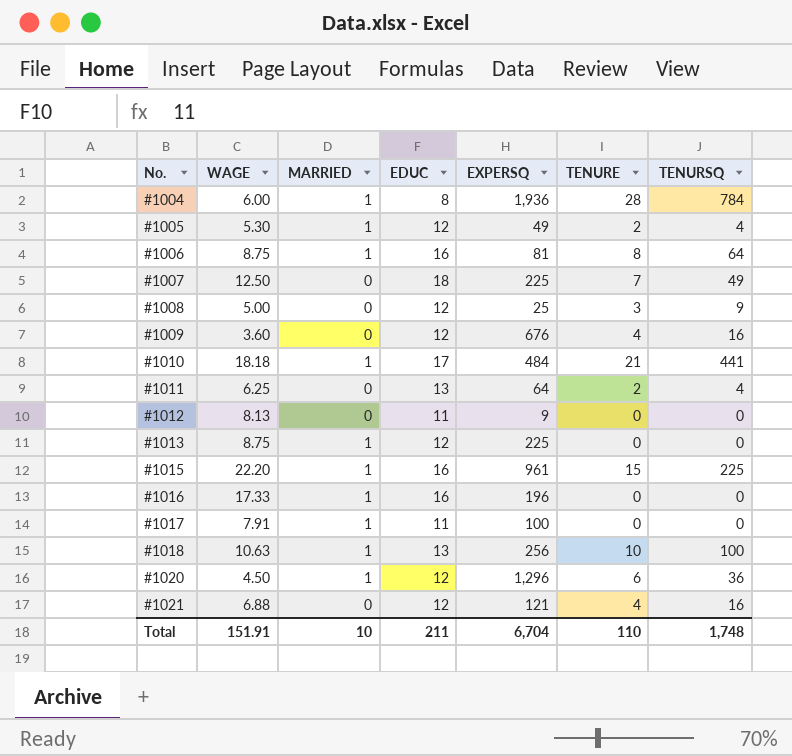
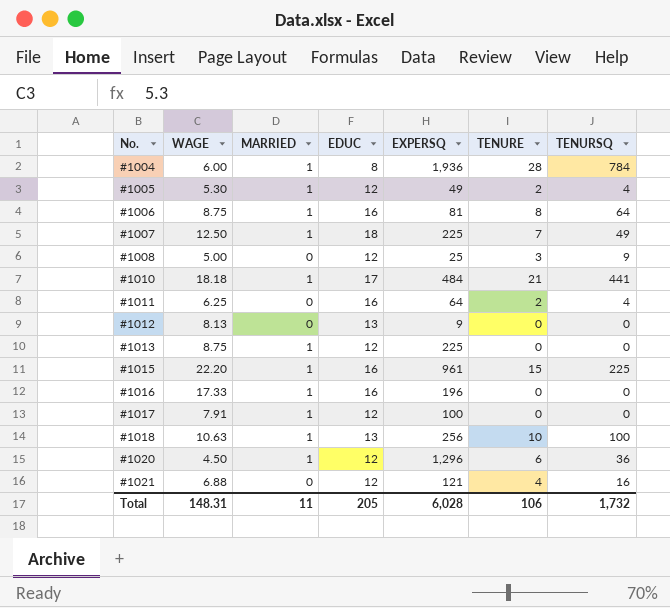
row #1009: 3.60 | 0 | 12 | 676 | 4 | 16 -> none
#1007 | MARRIED: 0 -> 1
#1011 | EDUC: 13 -> 16
#1012 | EDUC: 11 -> 13
#1017 | EDUC: 11 -> 12
Total | WAGE: 151.91 -> 148.31
Total | MARRIED: 10 -> 11
Total | EDUC: 211 -> 205
Total | EXPERSQ: 6,704 -> 6,028
Total | TENURE: 110 -> 106
Total | TENURSQ: 1,748 -> 1,732

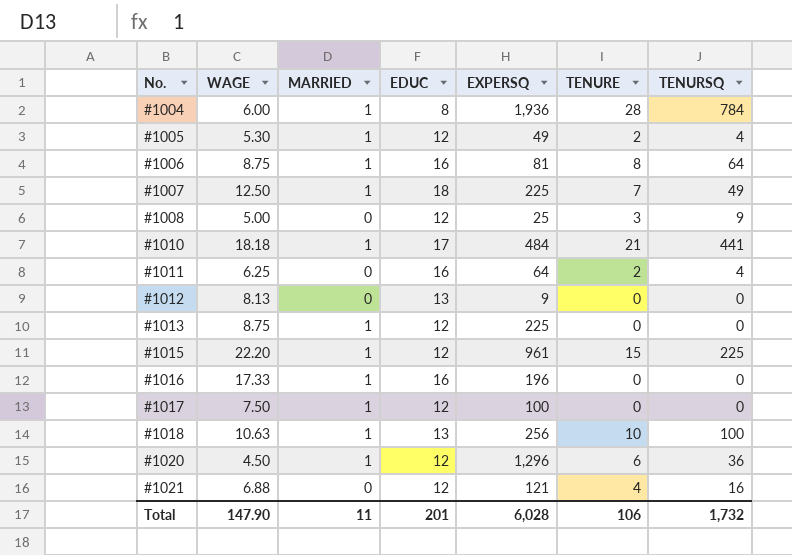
#1015 | EDUC: 16 -> 12
#1017 | WAGE: 7.91 -> 7.50
Total | WAGE: 148.31 -> 147.90
Total | EDUC: 205 -> 201

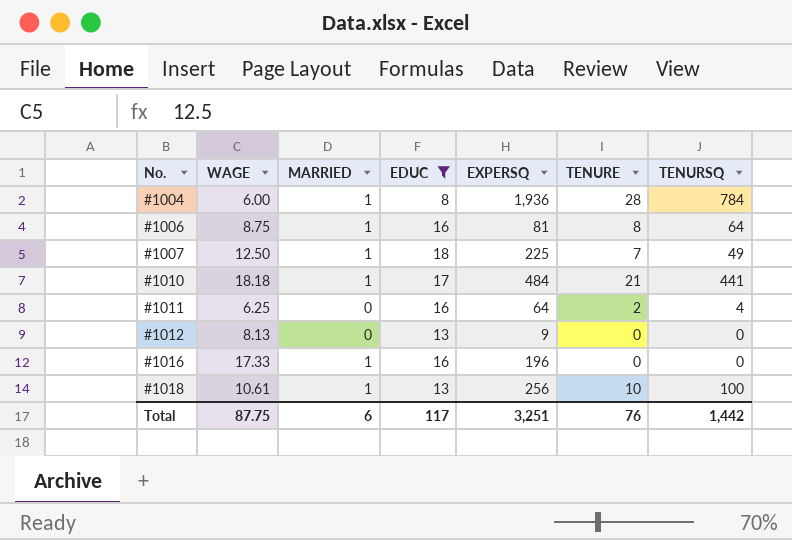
filter: none -> EDUC != 12
#1018 | WAGE: 10.63 -> 10.61
Total | WAGE: 147.90 -> 87.75
Total | MARRIED: 11 -> 6
Total | EDUC: 201 -> 117
Total | EXPERSQ: 6,028 -> 3,251
Total | TENURE: 106 -> 76
Total | TENURSQ: 1,732 -> 1,442

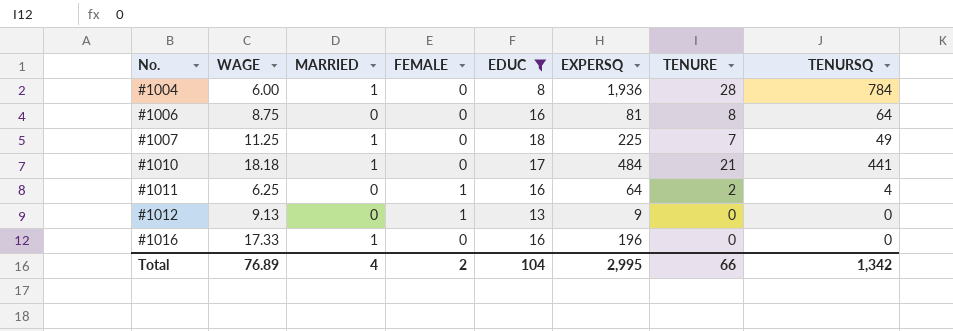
column FEMALE | position: none -> 4
row #1018: 10.61 | 1 | 13 | 256 | 10 | 100 -> none
#1006 | MARRIED: 1 -> 0
#1007 | WAGE: 12.50 -> 11.25
#1012 | WAGE: 8.13 -> 9.13
Total | WAGE: 87.75 -> 76.89
Total | MARRIED: 6 -> 4
Total | EDUC: 117 -> 104
Total | EXPERSQ: 3,251 -> 2,995
Total | TENURE: 76 -> 66
Total | TENURSQ: 1,442 -> 1,342

